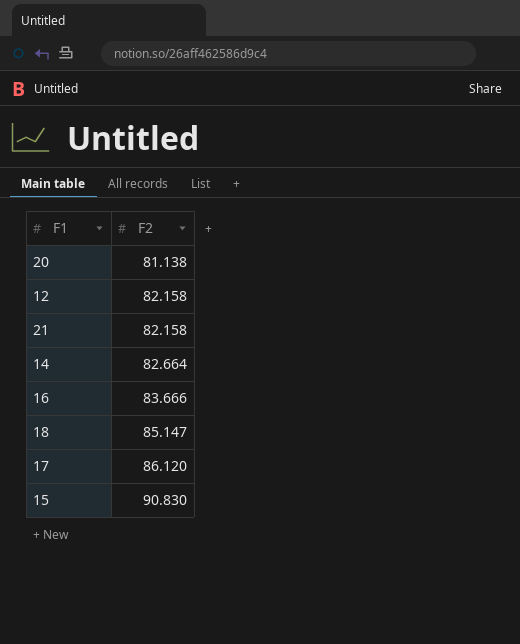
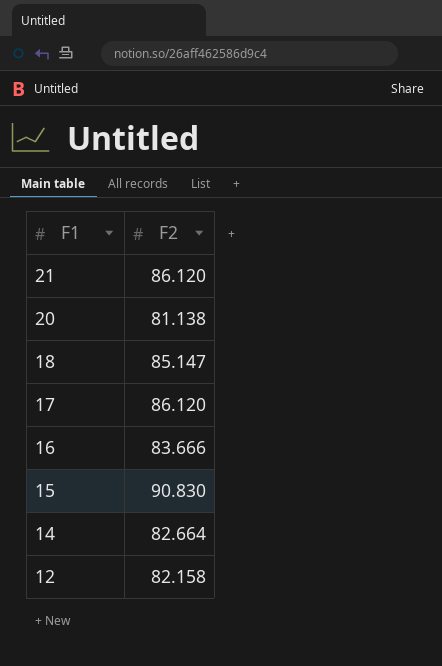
row order: F2 ascending -> F1 descending
21 | F2: 82.158 -> 86.120

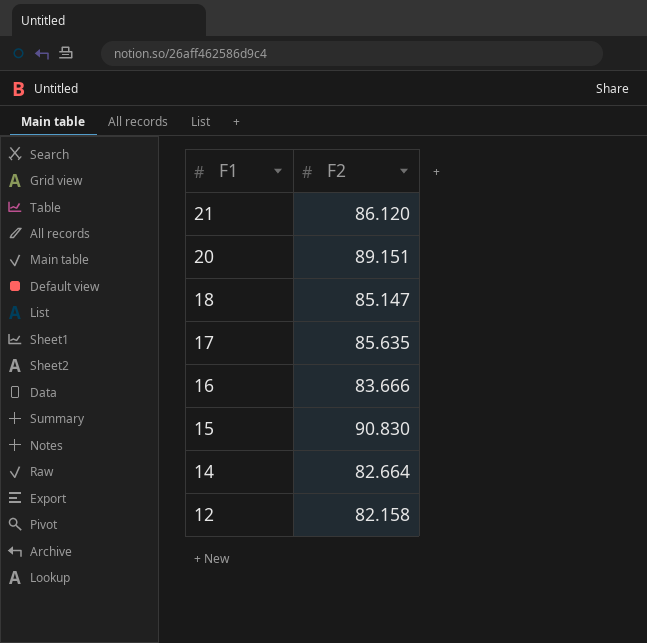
20 | F2: 81.138 -> 89.151
17 | F2: 86.120 -> 85.635

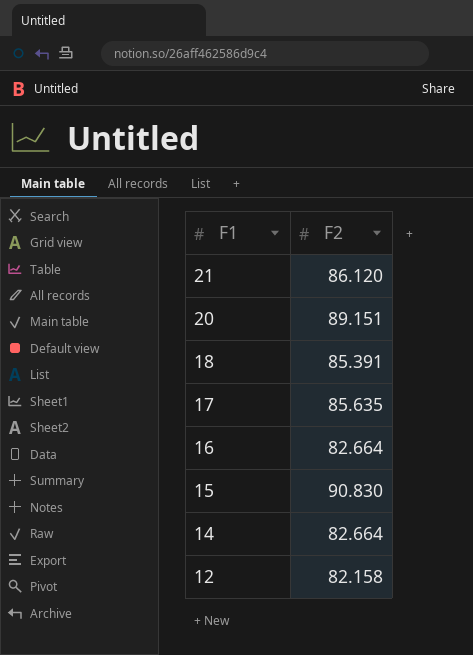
18 | F2: 85.147 -> 85.391
16 | F2: 83.666 -> 82.664

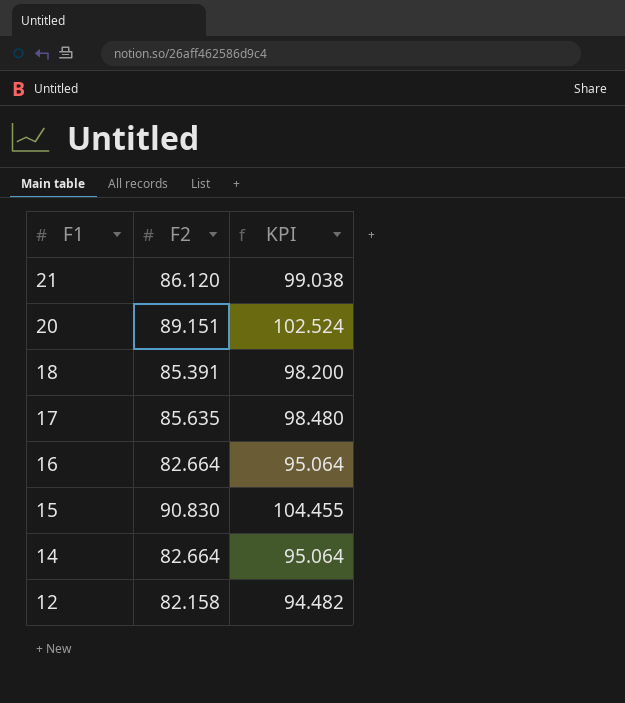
column KPI | formula: none -> [F2] * 1.15

